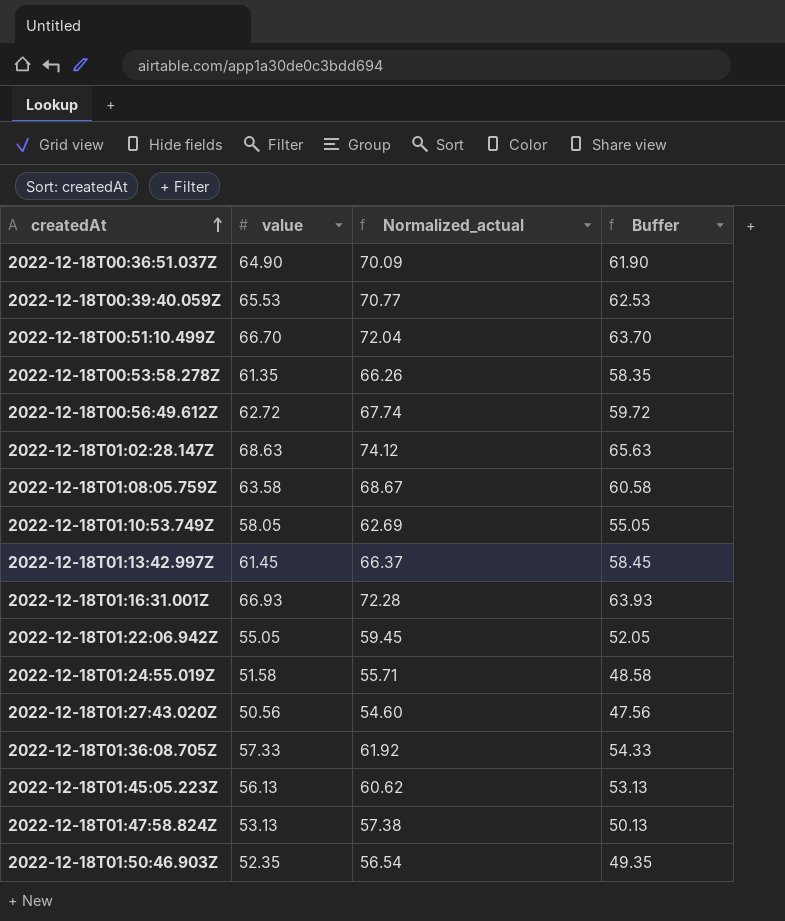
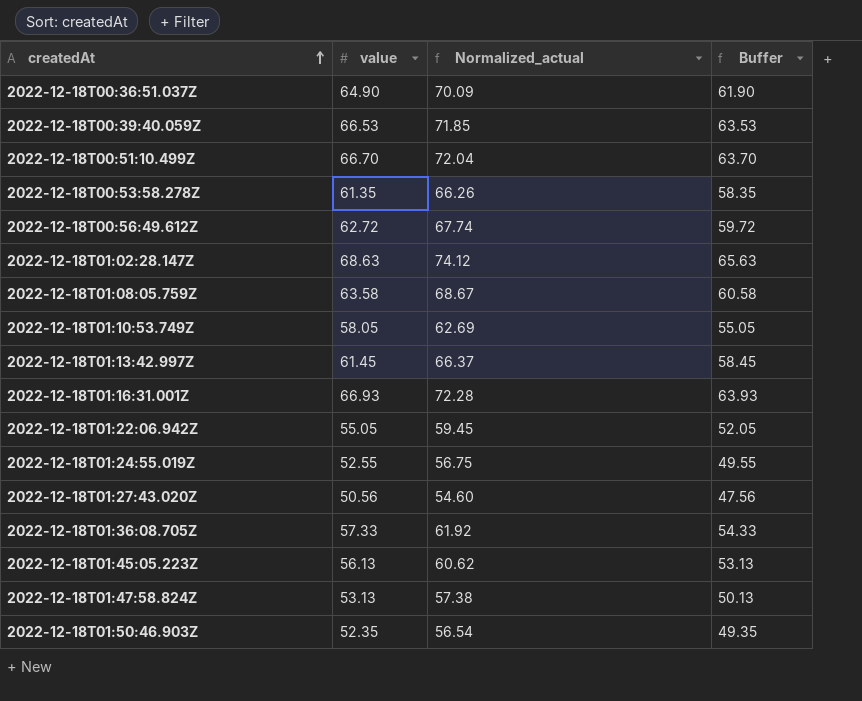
2022-12-18T00:39:40.059Z | value: 65.53 -> 66.53
2022-12-18T00:39:40.059Z | Normalized_actual: 70.77 -> 71.85
2022-12-18T00:39:40.059Z | Buffer: 62.53 -> 63.53
2022-12-18T01:24:55.019Z | value: 51.58 -> 52.55
2022-12-18T01:24:55.019Z | Normalized_actual: 55.71 -> 56.75
2022-12-18T01:24:55.019Z | Buffer: 48.58 -> 49.55

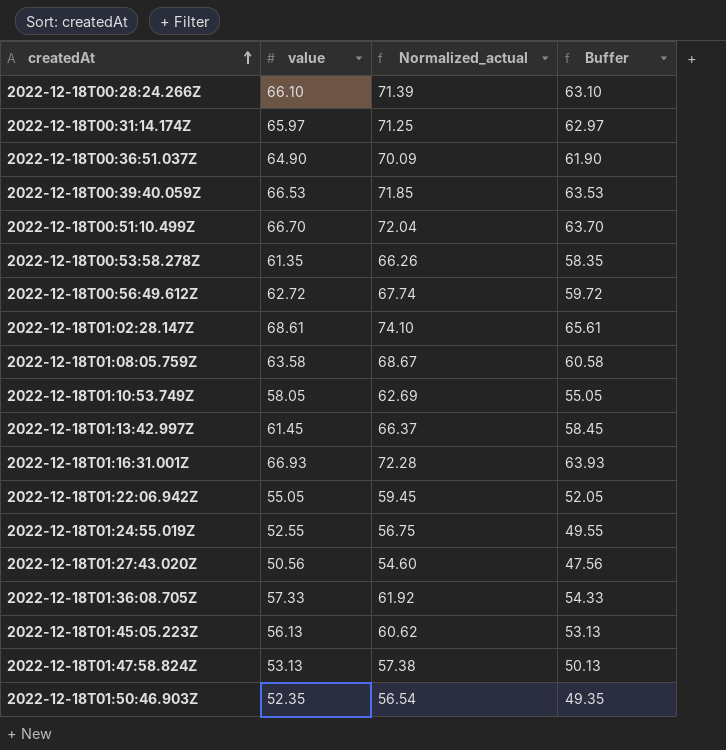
row 2022-12-18T00:28:24.266Z: none -> 66.10 | 71.39 | 63.10
row 2022-12-18T00:31:14.174Z: none -> 65.97 | 71.25 | 62.97
2022-12-18T01:02:28.147Z | value: 68.63 -> 68.61
2022-12-18T01:02:28.147Z | Normalized_actual: 74.12 -> 74.10
2022-12-18T01:02:28.147Z | Buffer: 65.63 -> 65.61

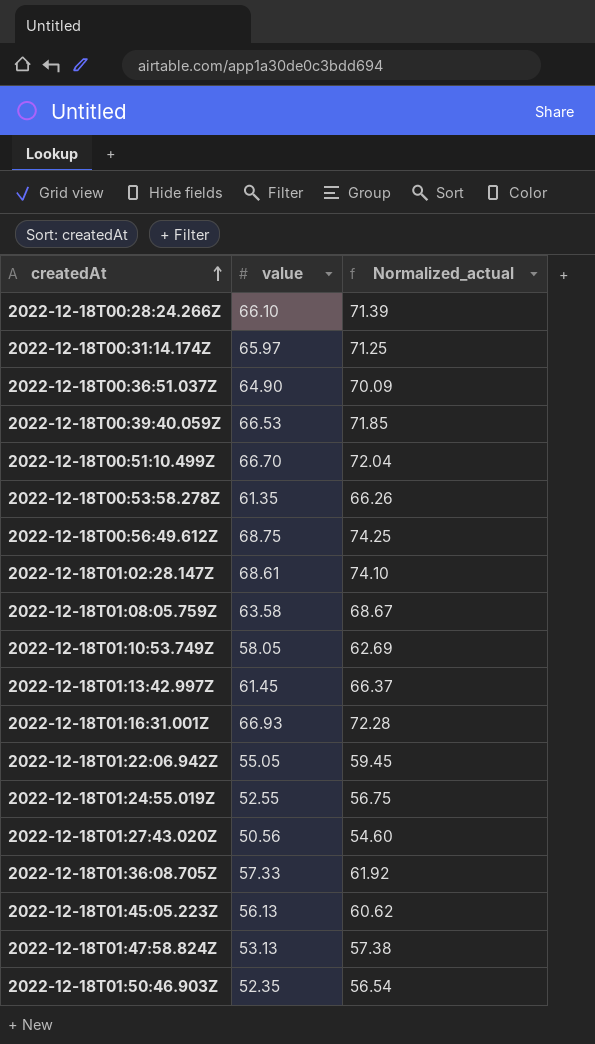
column Buffer | formula: [value] - 3 -> none
2022-12-18T00:56:49.612Z | value: 62.72 -> 68.75
2022-12-18T00:56:49.612Z | Normalized_actual: 67.74 -> 74.25

